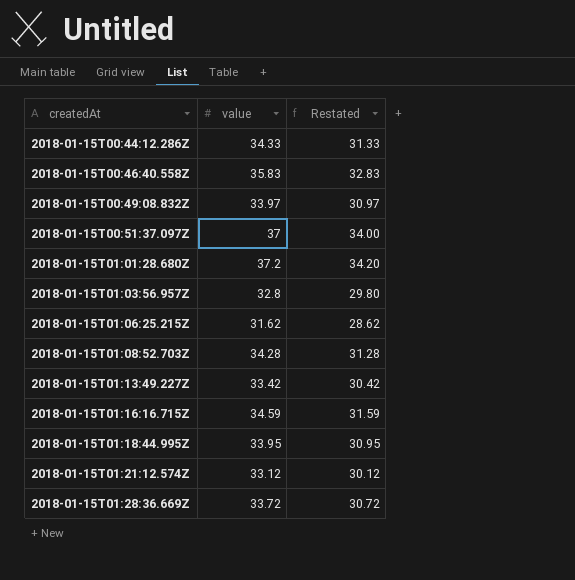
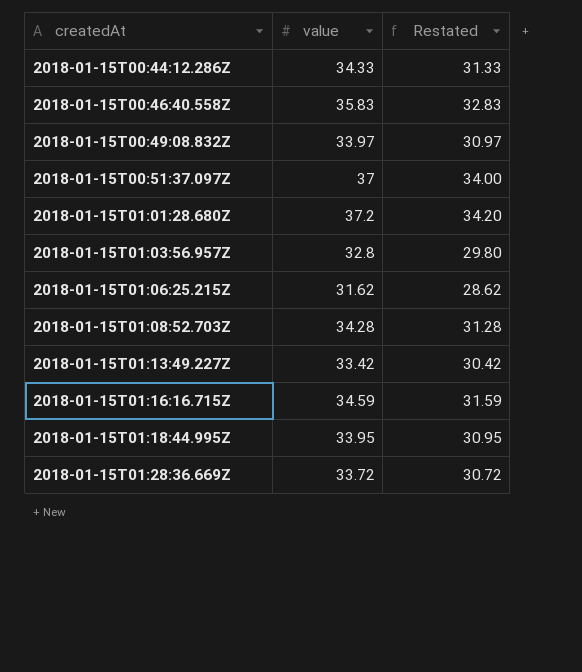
row 2018-01-15T01:21:12.574Z: 33.12 | 30.12 -> none

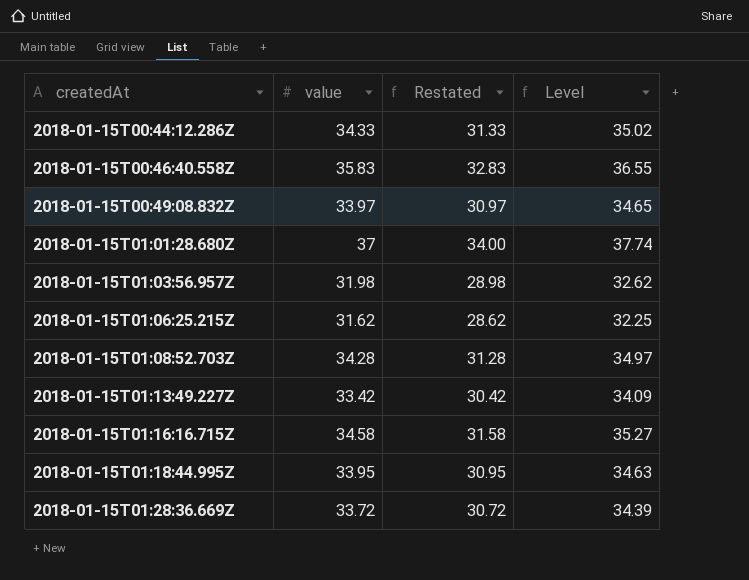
column Level | formula: none -> [value] * 1.02
row 2018-01-15T00:51:37.097Z: 37 | 34.00 -> none
2018-01-15T01:01:28.680Z | value: 37.2 -> 37
2018-01-15T01:01:28.680Z | Restated: 34.20 -> 34.00
2018-01-15T01:03:56.957Z | value: 32.8 -> 31.98
2018-01-15T01:03:56.957Z | Restated: 29.80 -> 28.98
2018-01-15T01:16:16.715Z | value: 34.59 -> 34.58
2018-01-15T01:16:16.715Z | Restated: 31.59 -> 31.58

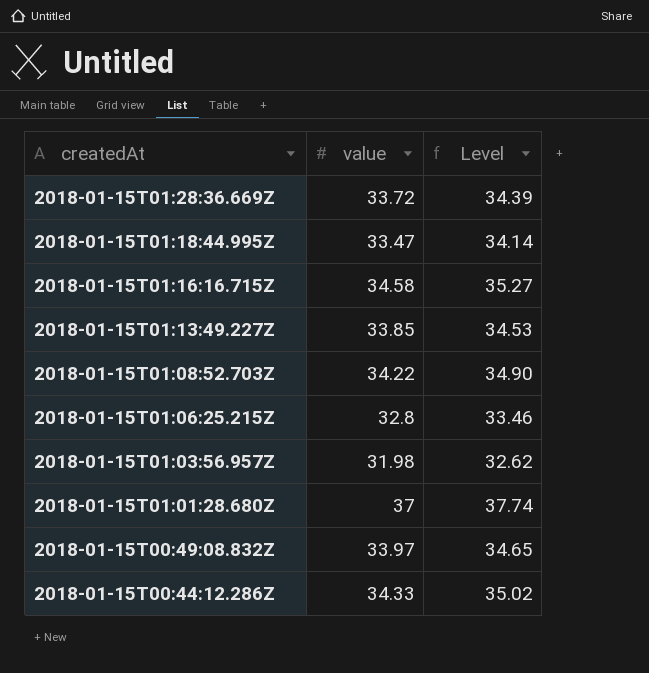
row order: createdAt ascending -> createdAt descending
column Restated | formula: [value] - 3 -> none
row 2018-01-15T00:46:40.558Z: 35.83 | 32.83 | 36.55 -> none
2018-01-15T01:18:44.995Z | value: 33.95 -> 33.47
2018-01-15T01:18:44.995Z | Level: 34.63 -> 34.14
2018-01-15T01:13:49.227Z | value: 33.42 -> 33.85
2018-01-15T01:13:49.227Z | Level: 34.09 -> 34.53
2018-01-15T01:08:52.703Z | value: 34.28 -> 34.22
2018-01-15T01:08:52.703Z | Level: 34.97 -> 34.90
2018-01-15T01:06:25.215Z | value: 31.62 -> 32.8
2018-01-15T01:06:25.215Z | Level: 32.25 -> 33.46

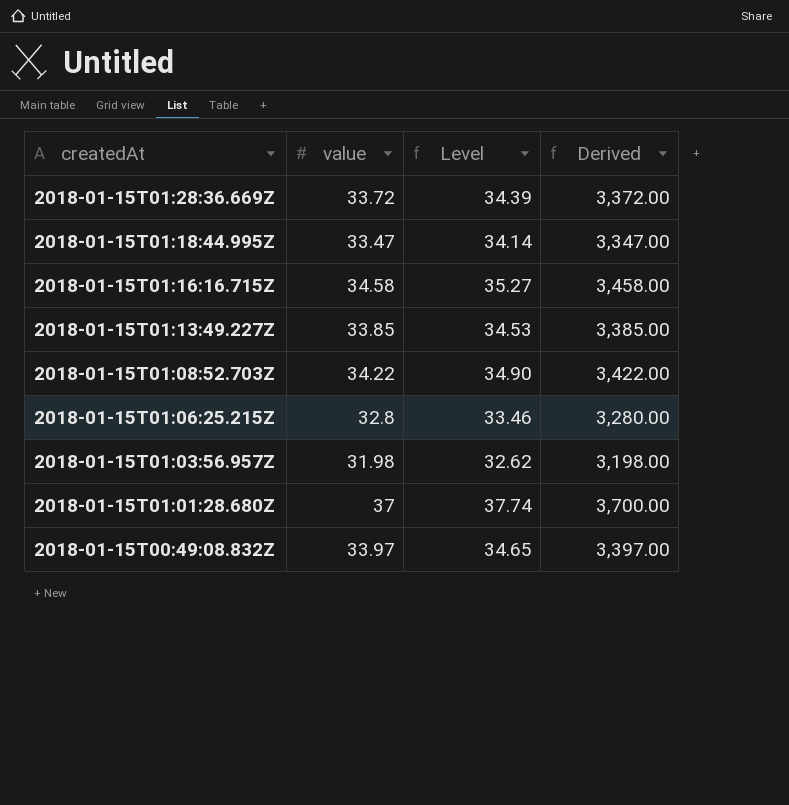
column Derived | formula: none -> [value] * 100
row 2018-01-15T00:44:12.286Z: 34.33 | 35.02 -> none

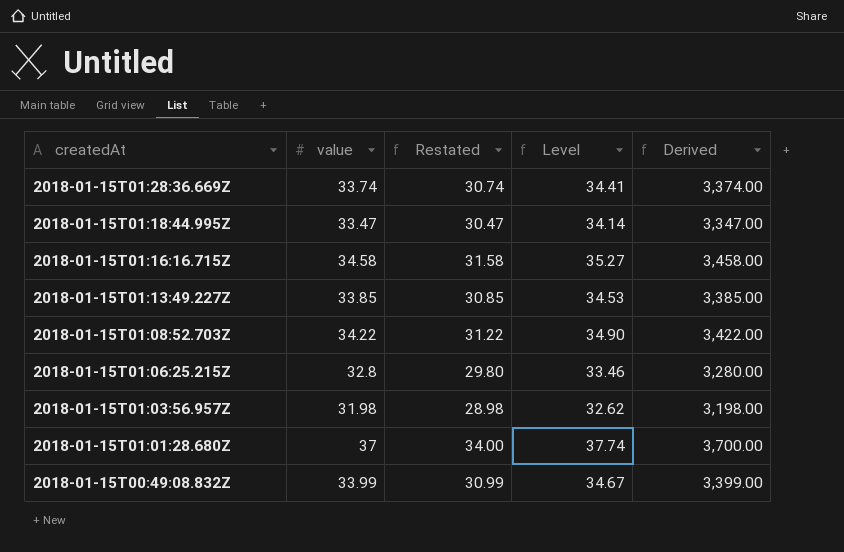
column Restated | formula: none -> [value] - 3
2018-01-15T01:28:36.669Z | value: 33.72 -> 33.74
2018-01-15T01:28:36.669Z | Level: 34.39 -> 34.41
2018-01-15T01:28:36.669Z | Derived: 3,372.00 -> 3,374.00
2018-01-15T00:49:08.832Z | value: 33.97 -> 33.99
2018-01-15T00:49:08.832Z | Level: 34.65 -> 34.67
2018-01-15T00:49:08.832Z | Derived: 3,397.00 -> 3,399.00

